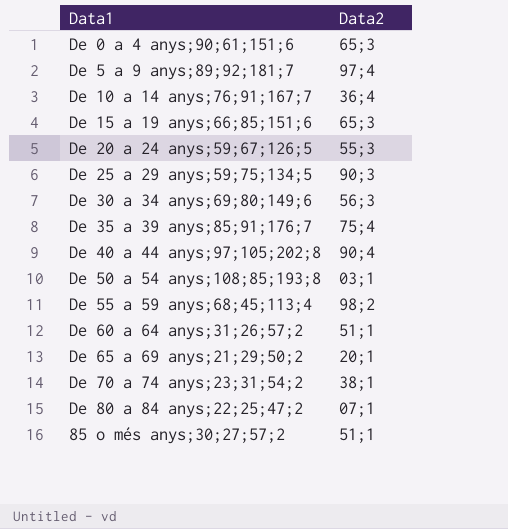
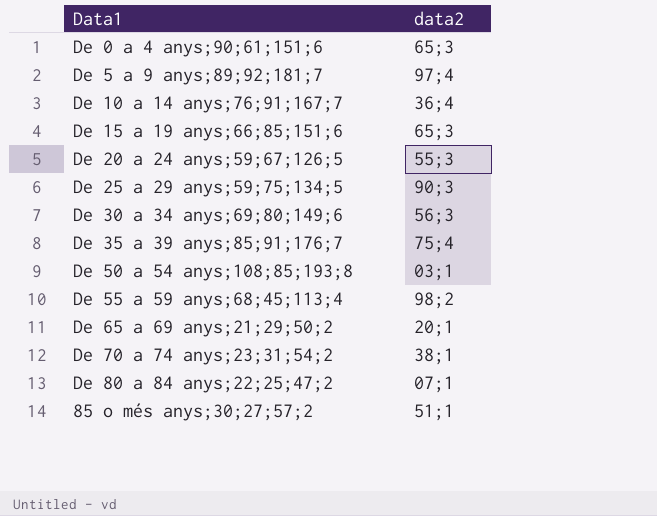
column name: Data2 -> data2
row De 40 a 44 anys;97;105;202;8: 90;4 -> none
row De 60 a 64 anys;31;26;57;2: 51;1 -> none

